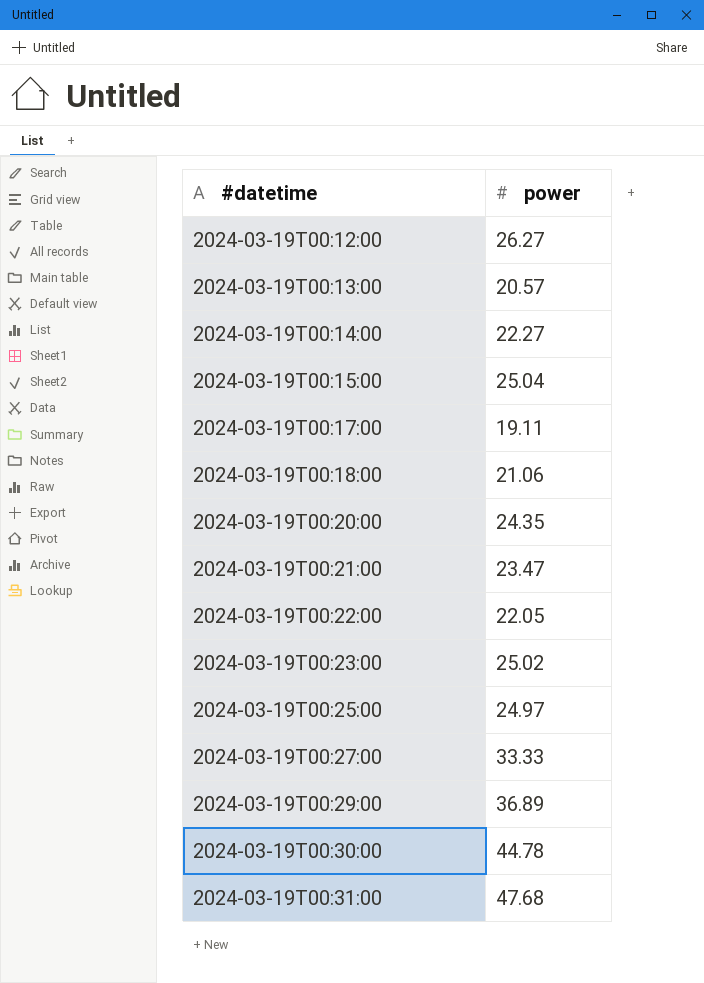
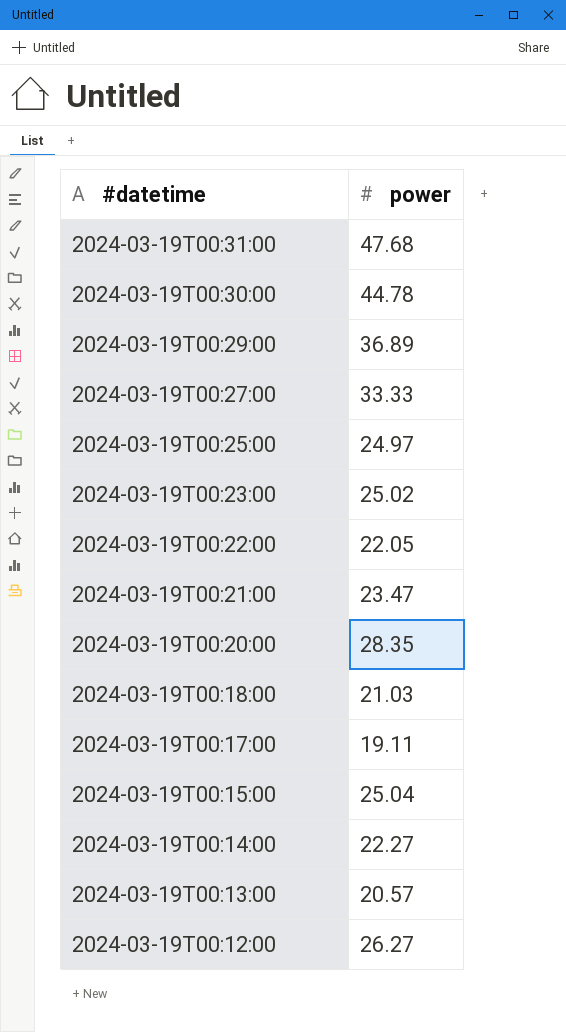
row order: #datetime ascending -> #datetime descending
2024-03-19T00:20:00 | power: 24.35 -> 28.35
2024-03-19T00:18:00 | power: 21.06 -> 21.03

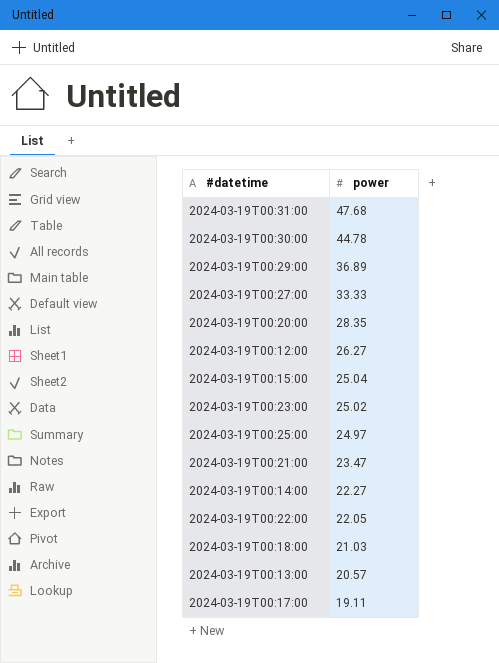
row order: #datetime descending -> power descending

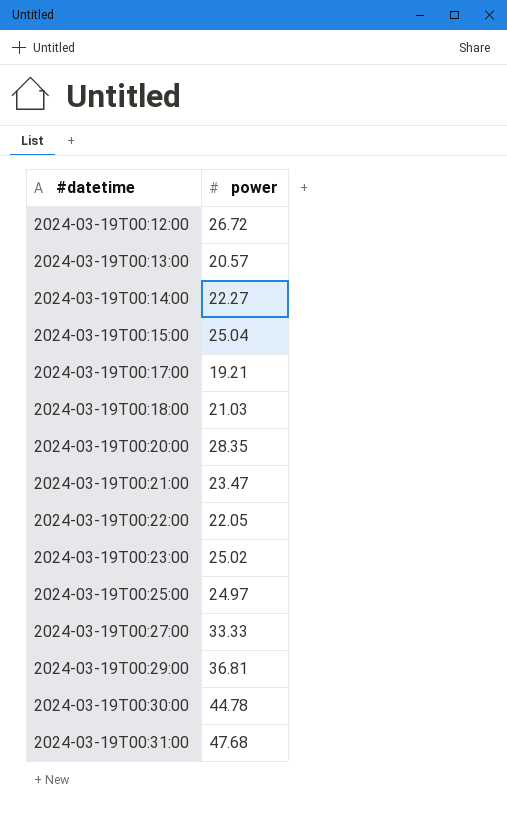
row order: power descending -> #datetime ascending
2024-03-19T00:12:00 | power: 26.27 -> 26.72
2024-03-19T00:17:00 | power: 19.11 -> 19.21
2024-03-19T00:29:00 | power: 36.89 -> 36.81

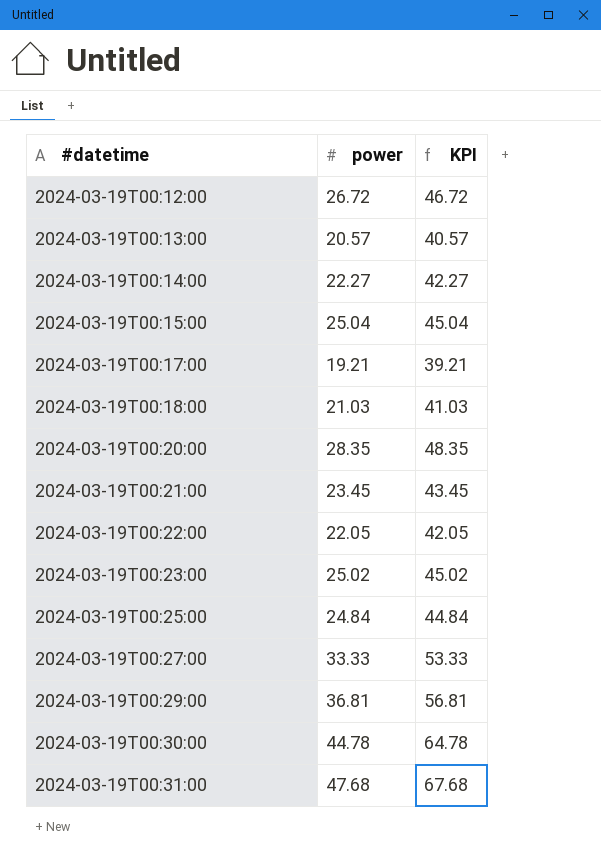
column KPI | formula: none -> [power] + 20
2024-03-19T00:21:00 | power: 23.47 -> 23.45
2024-03-19T00:25:00 | power: 24.97 -> 24.84

